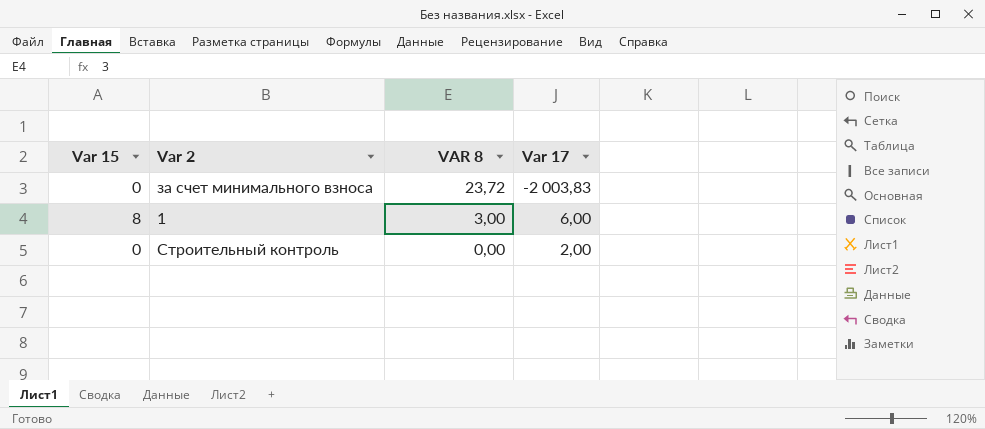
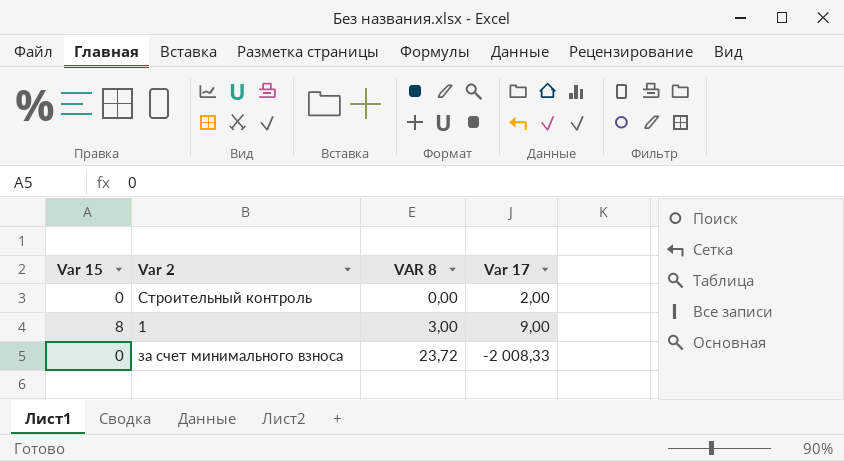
row order: VAR 8 descending -> VAR 8 ascending
1 | Var 17: 6,00 -> 9,00
за счет минимального взноса | Var 17: -2 003,83 -> -2 008,33

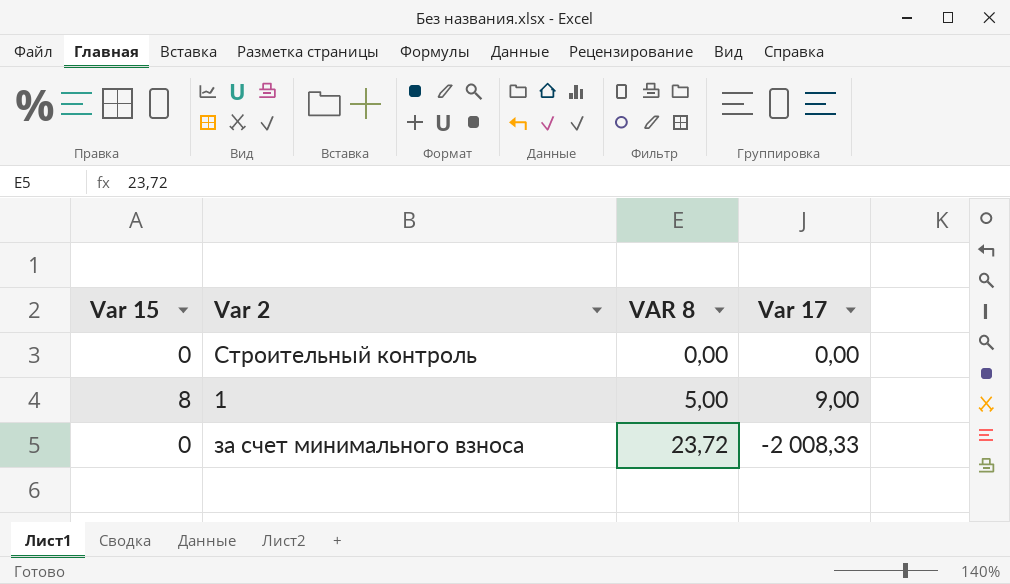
Строительный контроль | Var 17: 2,00 -> 0,00
1 | VAR 8: 3,00 -> 5,00

